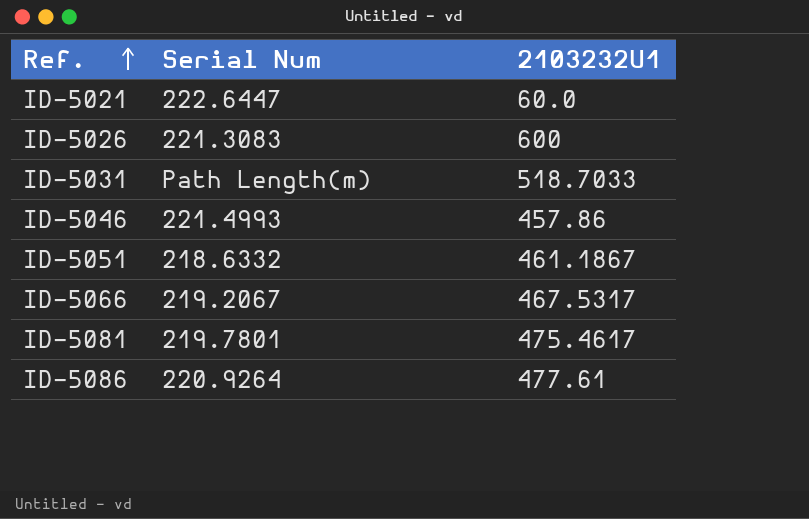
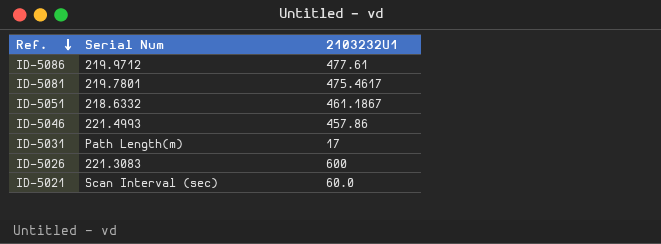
row order: Ref. ascending -> Ref. descending
row ID-5066: 219.2067 | 467.5317 -> none
ID-5086 | Serial Num: 220.9264 -> 219.9712
ID-5031 | 2103232U1: 518.7033 -> 17
ID-5021 | Serial Num: 222.6447 -> Scan Interval (sec)

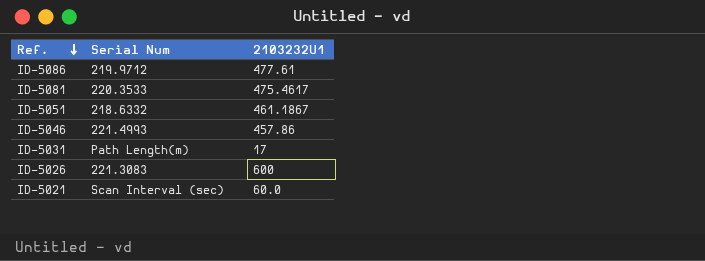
ID-5081 | Serial Num: 219.7801 -> 220.3533

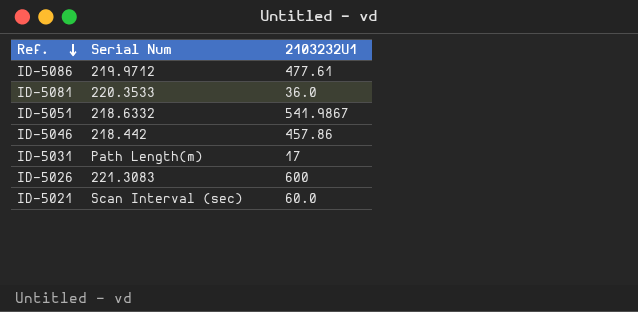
ID-5081 | 2103232U1: 475.4617 -> 36.0
ID-5051 | 2103232U1: 461.1867 -> 541.9867
ID-5046 | Serial Num: 221.4993 -> 218.442

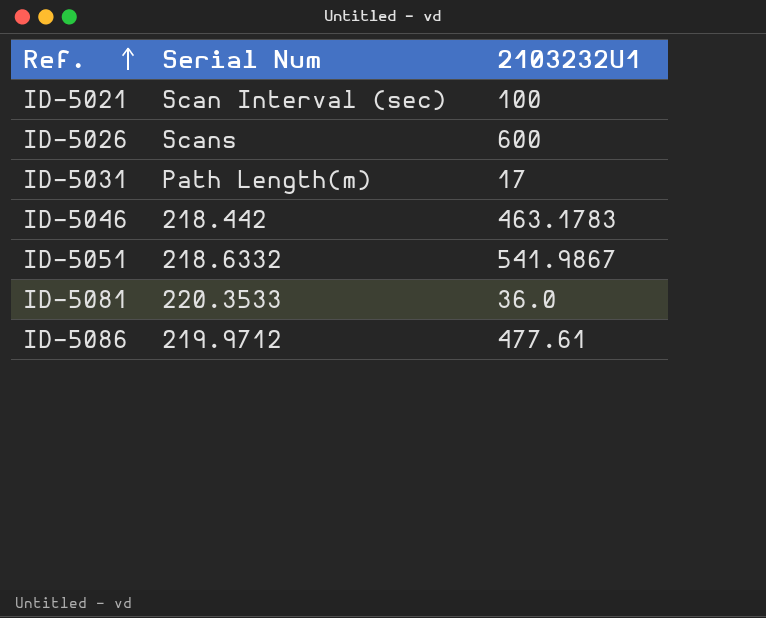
row order: Ref. descending -> Ref. ascending
ID-5021 | 2103232U1: 60.0 -> 100
ID-5026 | Serial Num: 221.3083 -> Scans
ID-5046 | 2103232U1: 457.86 -> 463.1783

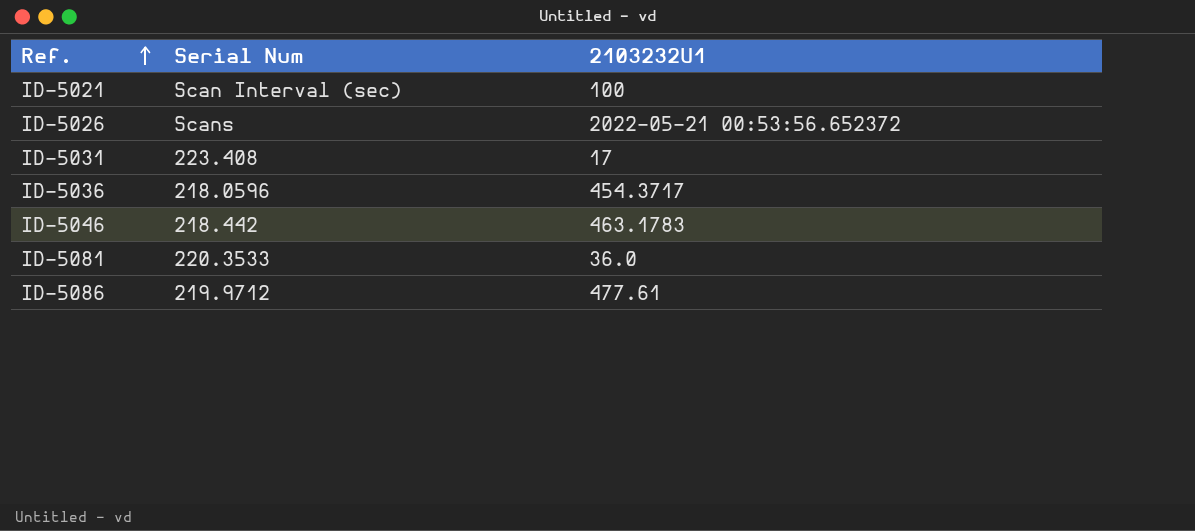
row ID-5051: 218.6332 | 541.9867 -> none
ID-5026 | 2103232U1: 600 -> 2022-05-21 00:53:56.652372
ID-5031 | Serial Num: Path Length(m) -> 223.408
row ID-5036: none -> 218.0596 | 454.3717

